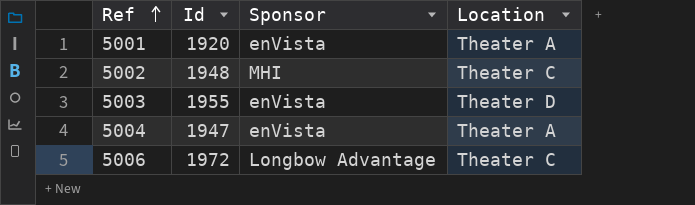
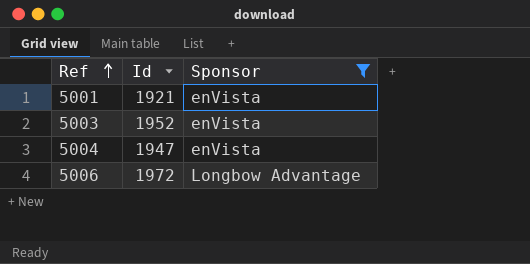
filter: none -> Sponsor != MHI
column Location | position: 4 -> none
5001 | Id: 1920 -> 1921
5003 | Id: 1955 -> 1952

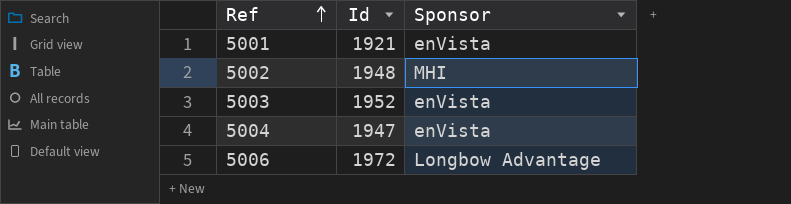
filter: Sponsor != MHI -> none

